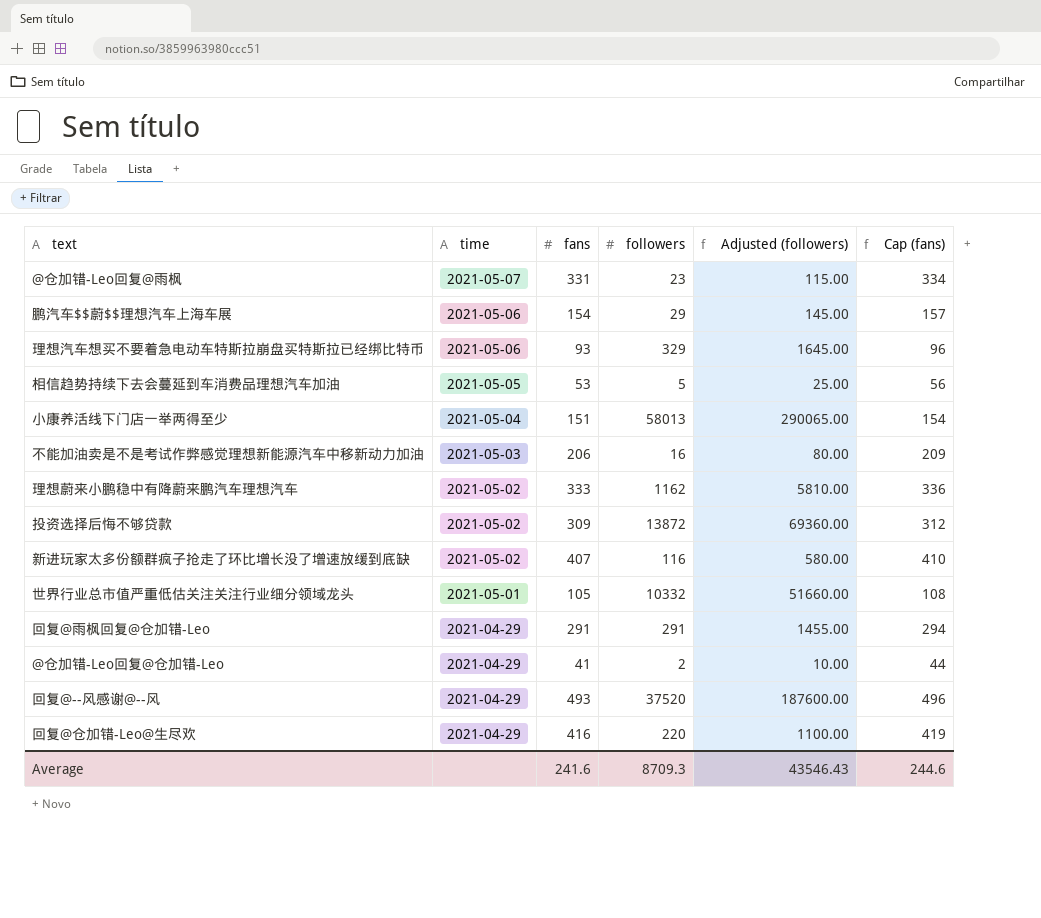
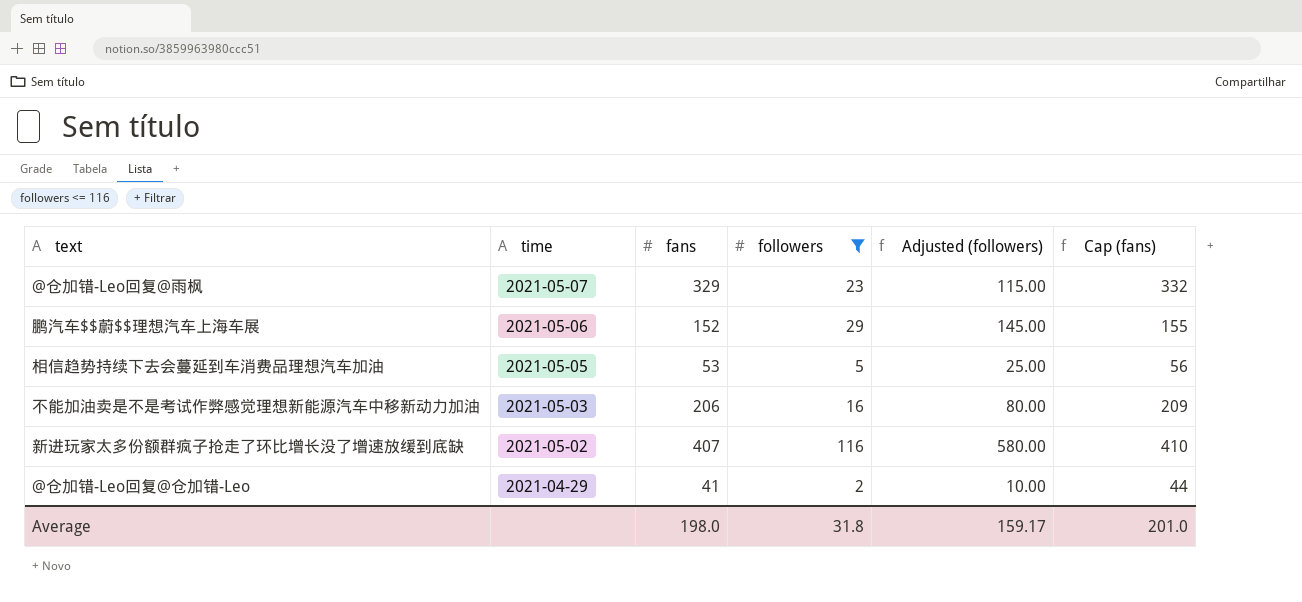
filter: none -> followers <= 116
@仓加错-Leo回复@雨枫 | fans: 331 -> 329
@仓加错-Leo回复@雨枫 | Cap (fans): 334 -> 332
鹏汽车$$蔚$$理想汽车上海车展 | fans: 154 -> 152
鹏汽车$$蔚$$理想汽车上海车展 | Cap (fans): 157 -> 155
Average | fans: 241.6 -> 198.0
Average | followers: 8709.3 -> 31.8
Average | Adjusted (followers): 43546.43 -> 159.17
Average | Cap (fans): 244.6 -> 201.0

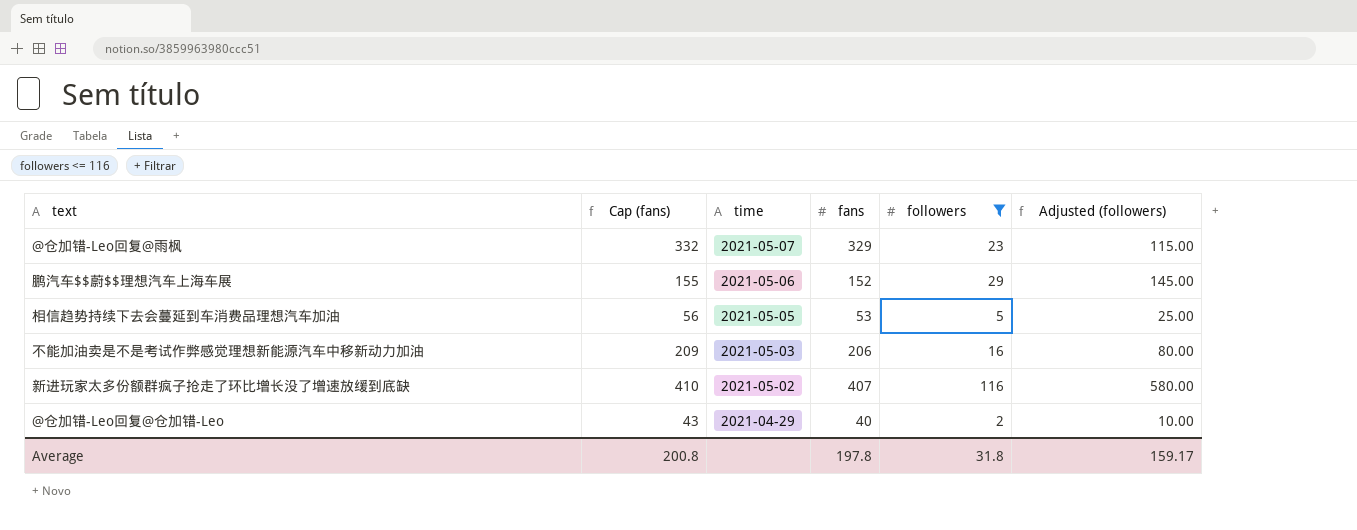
column Cap (fans) | position: 6 -> 2
@仓加错-Leo回复@仓加错-Leo | Cap (fans): 44 -> 43
@仓加错-Leo回复@仓加错-Leo | fans: 41 -> 40
Average | Cap (fans): 201.0 -> 200.8
Average | fans: 198.0 -> 197.8

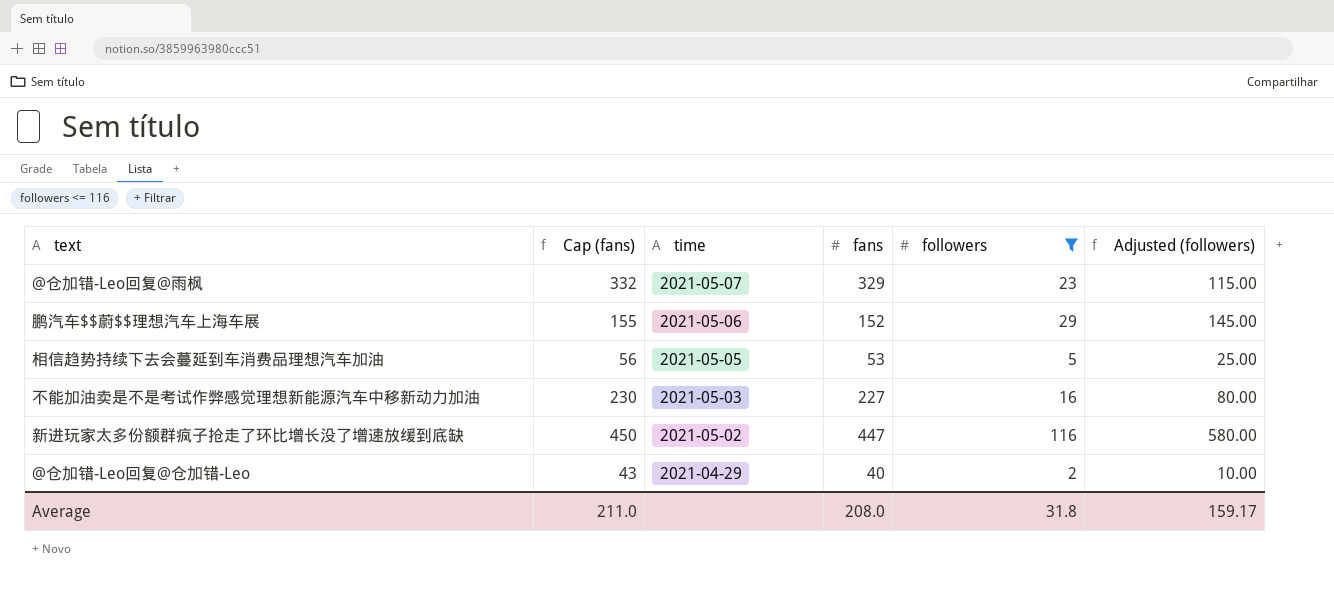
不能加油卖是不是考试作弊感觉理想新能源汽车中移新动力加油 | Cap (fans): 209 -> 230
不能加油卖是不是考试作弊感觉理想新能源汽车中移新动力加油 | fans: 206 -> 227
新进玩家太多份额群疯子抢走了环比增长没了增速放缓到底缺 | Cap (fans): 410 -> 450
新进玩家太多份额群疯子抢走了环比增长没了增速放缓到底缺 | fans: 407 -> 447
Average | Cap (fans): 200.8 -> 211.0
Average | fans: 197.8 -> 208.0

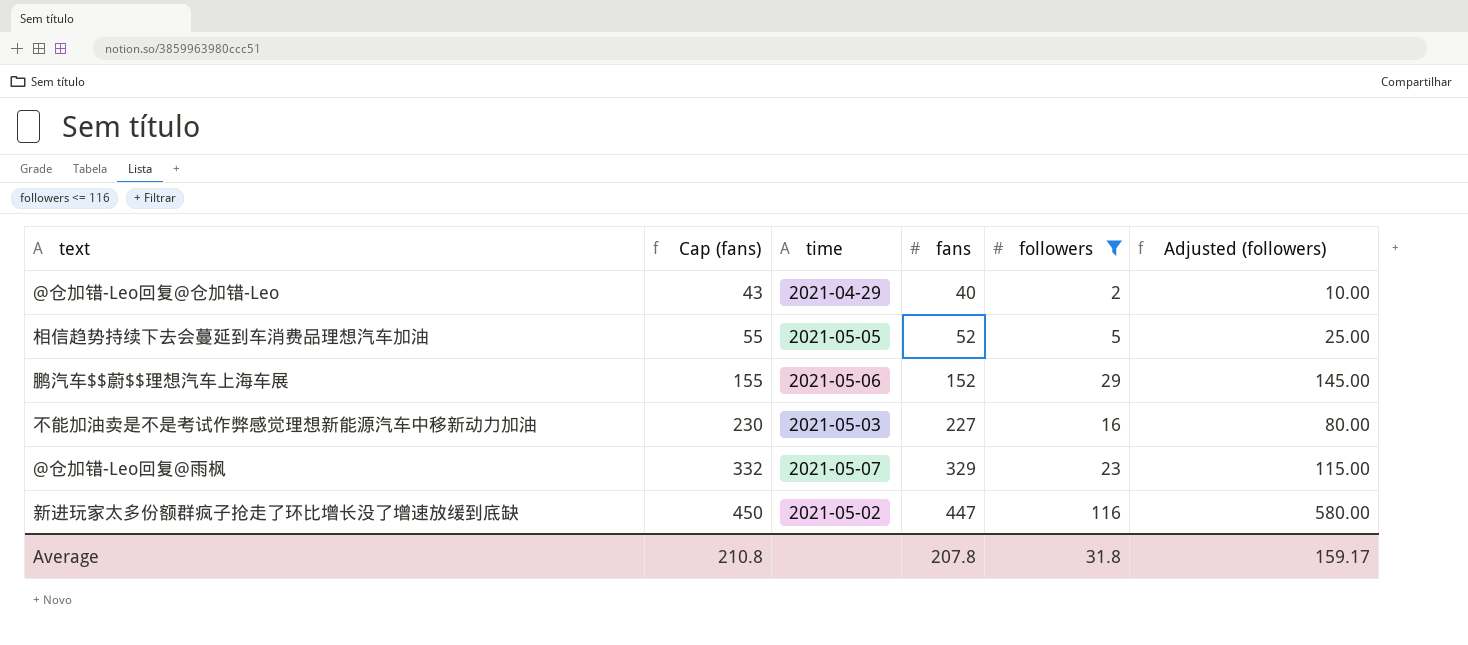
row order: time descending -> Cap (fans) ascending
相信趋势持续下去会蔓延到车消费品理想汽车加油 | Cap (fans): 56 -> 55
相信趋势持续下去会蔓延到车消费品理想汽车加油 | fans: 53 -> 52
Average | Cap (fans): 211.0 -> 210.8
Average | fans: 208.0 -> 207.8

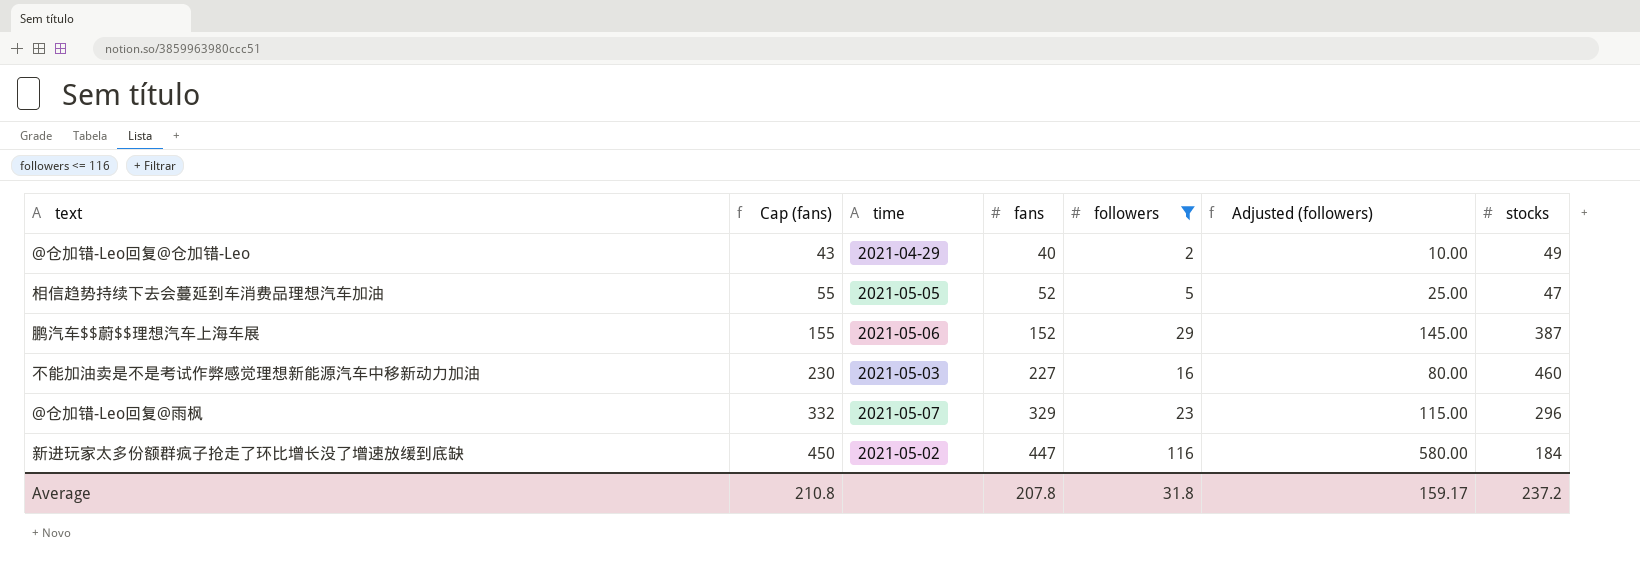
column stocks | position: none -> 7

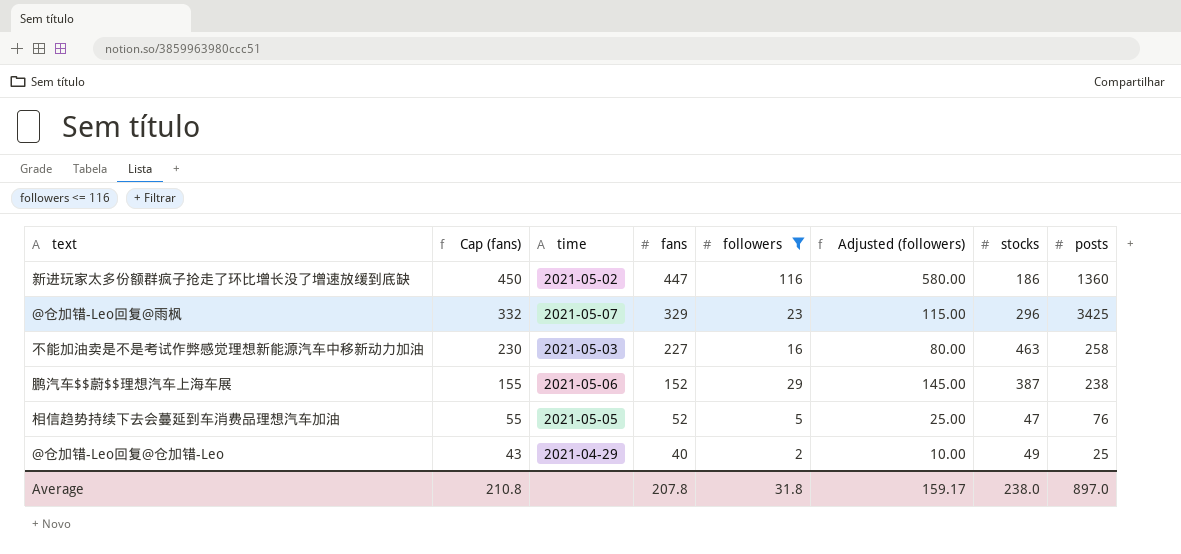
row order: Cap (fans) ascending -> Cap (fans) descending
column posts | position: none -> 8
新进玩家太多份额群疯子抢走了环比增长没了增速放缓到底缺 | stocks: 184 -> 186
不能加油卖是不是考试作弊感觉理想新能源汽车中移新动力加油 | stocks: 460 -> 463
Average | stocks: 237.2 -> 238.0

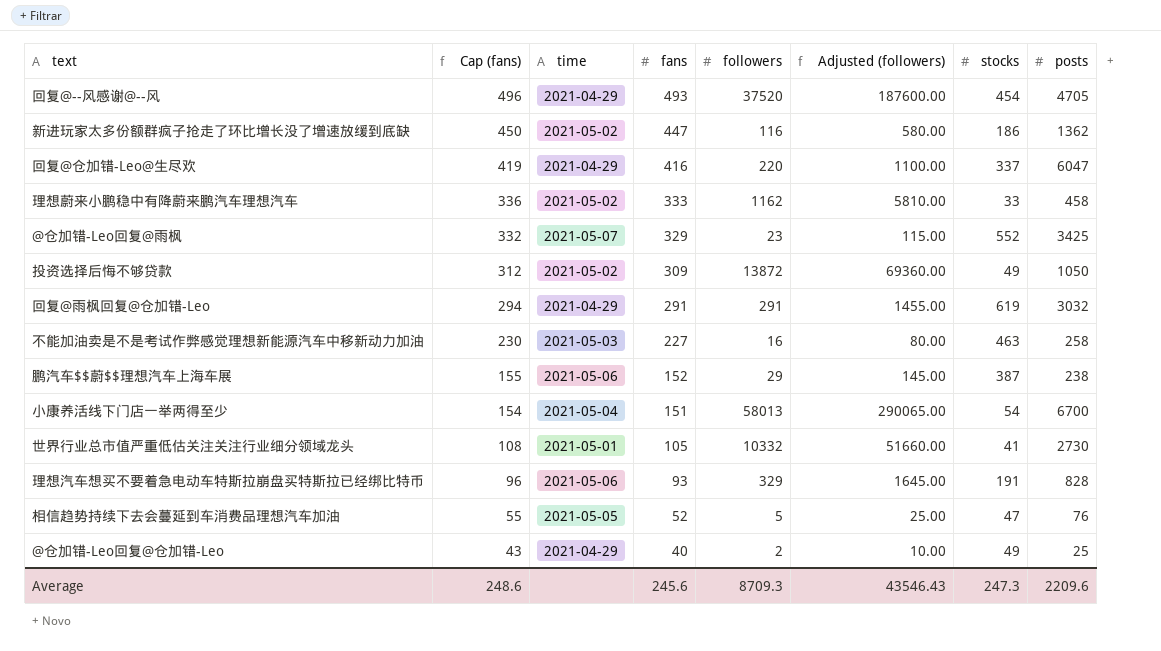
filter: followers <= 116 -> none
新进玩家太多份额群疯子抢走了环比增长没了增速放缓到底缺 | posts: 1360 -> 1362
@仓加错-Leo回复@雨枫 | stocks: 296 -> 552
Average | Cap (fans): 210.8 -> 248.6
Average | fans: 207.8 -> 245.6
Average | followers: 31.8 -> 8709.3
Average | Adjusted (followers): 159.17 -> 43546.43
Average | stocks: 238.0 -> 247.3
Average | posts: 897.0 -> 2209.6

